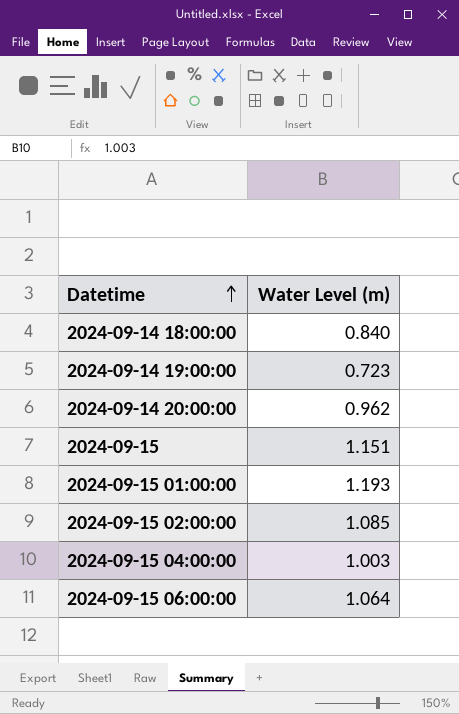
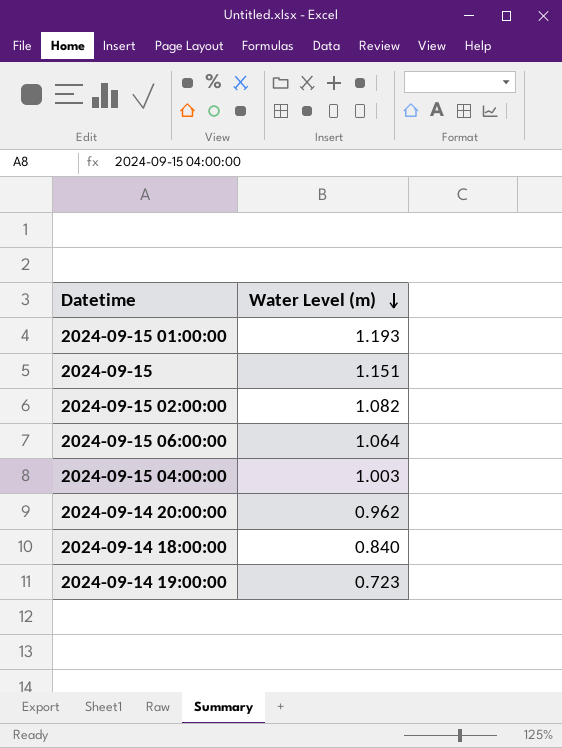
row order: Datetime ascending -> Water Level (m) descending
2024-09-15 02:00:00 | Water Level (m): 1.085 -> 1.082

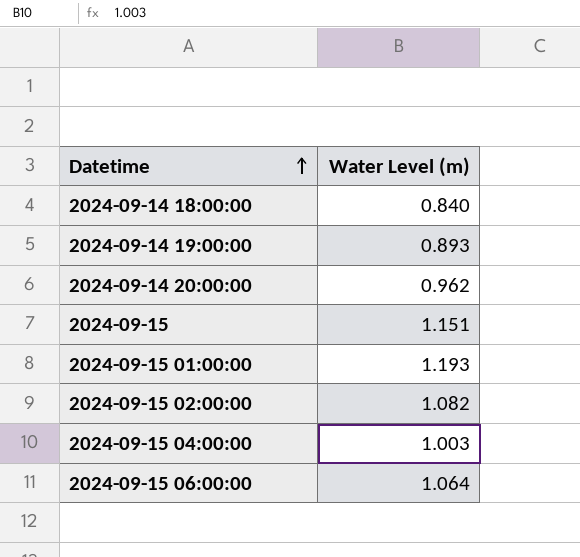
row order: Water Level (m) descending -> Datetime ascending
2024-09-14 19:00:00 | Water Level (m): 0.723 -> 0.893

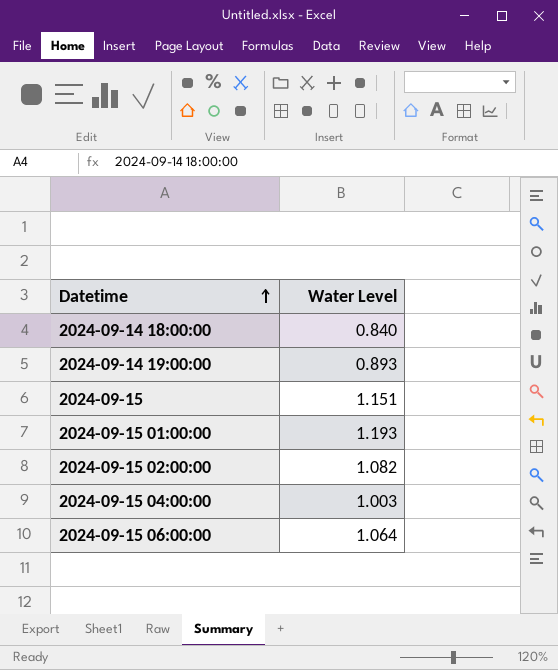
column name: Water Level (m) -> Water Level
row 2024-09-14 20:00:00: 0.962 -> none

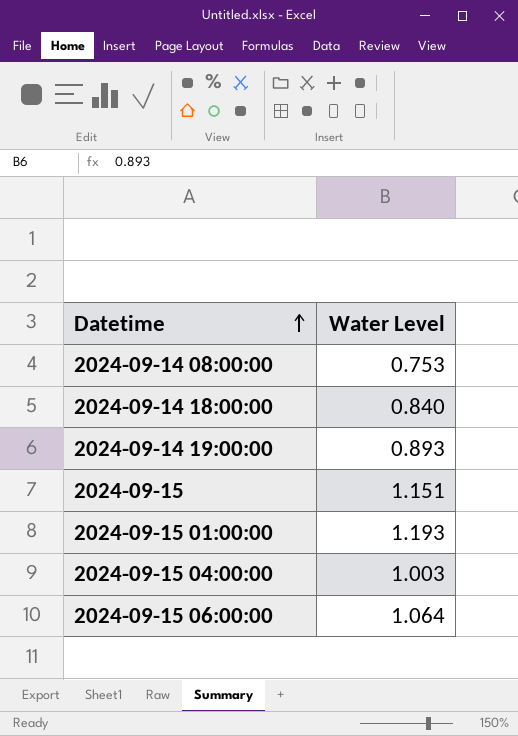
row 2024-09-15 02:00:00: 1.082 -> none
row 2024-09-14 08:00:00: none -> 0.753

